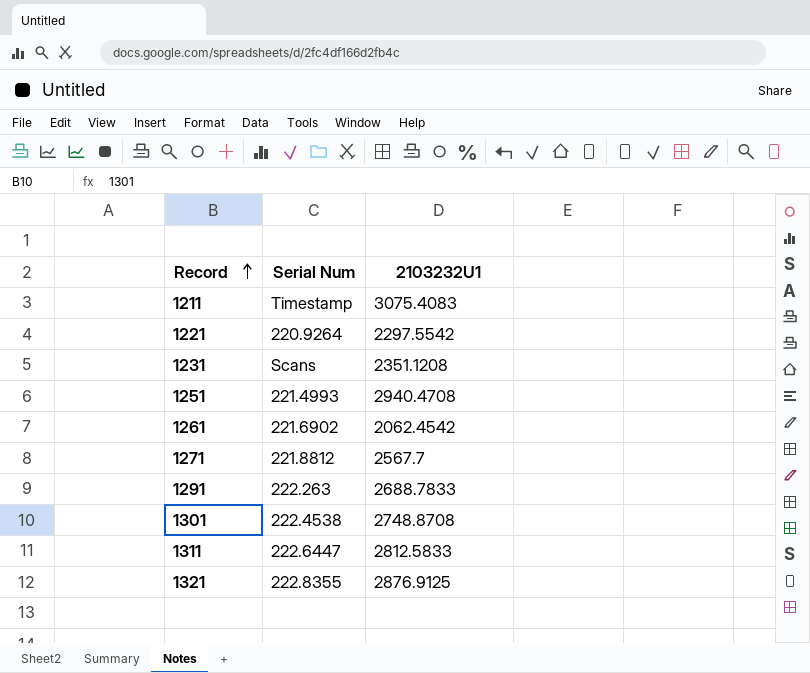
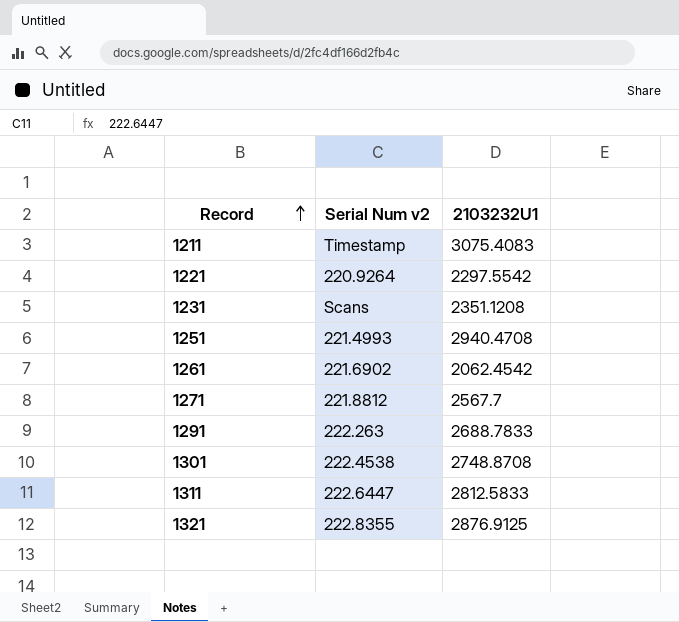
column name: Serial Num -> Serial Num v2

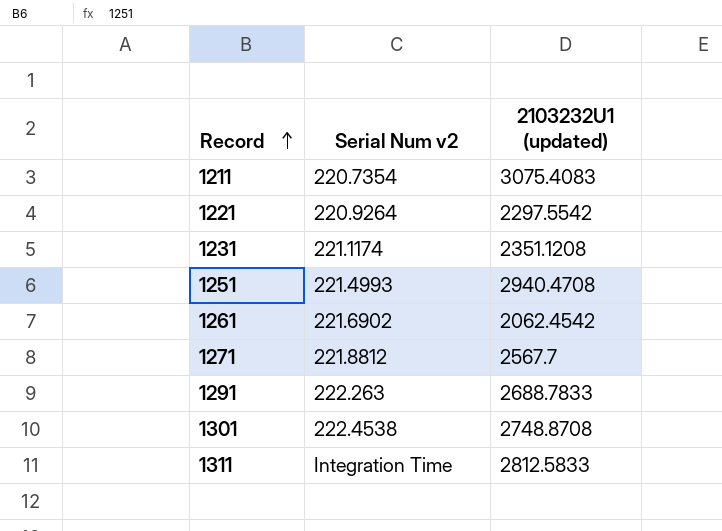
column name: 2103232U1 -> 2103232U1 (updated)
row 1321: 222.8355 | 2876.9125 -> none
1211 | Serial Num v2: Timestamp -> 220.7354
1231 | Serial Num v2: Scans -> 221.1174
1311 | Serial Num v2: 222.6447 -> Integration Time

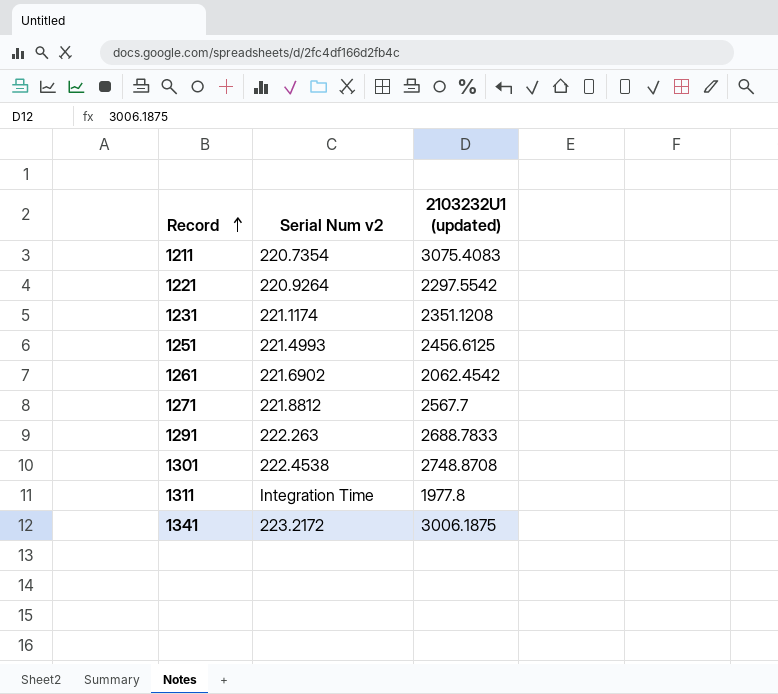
1251 | 2103232U1 (updated): 2940.4708 -> 2456.6125
1311 | 2103232U1 (updated): 2812.5833 -> 1977.8
row 1341: none -> 223.2172 | 3006.1875

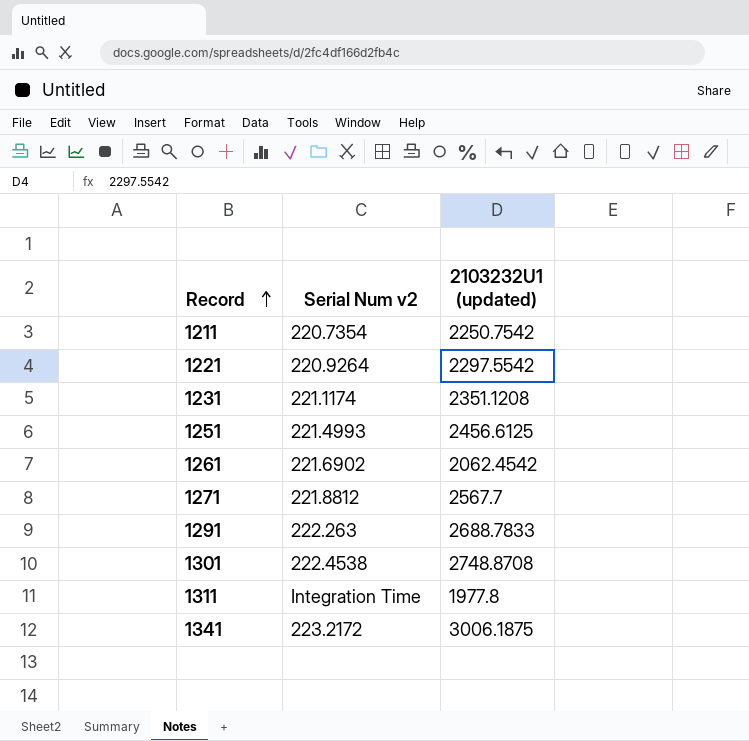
1211 | 2103232U1 (updated): 3075.4083 -> 2250.7542

